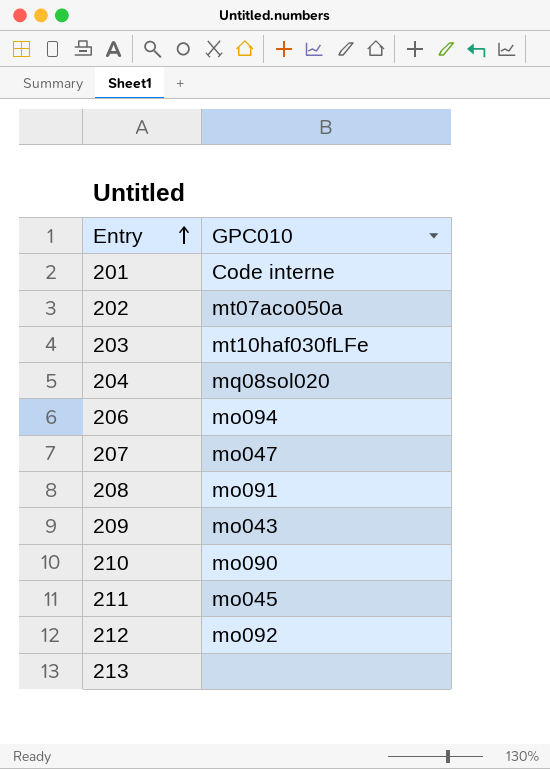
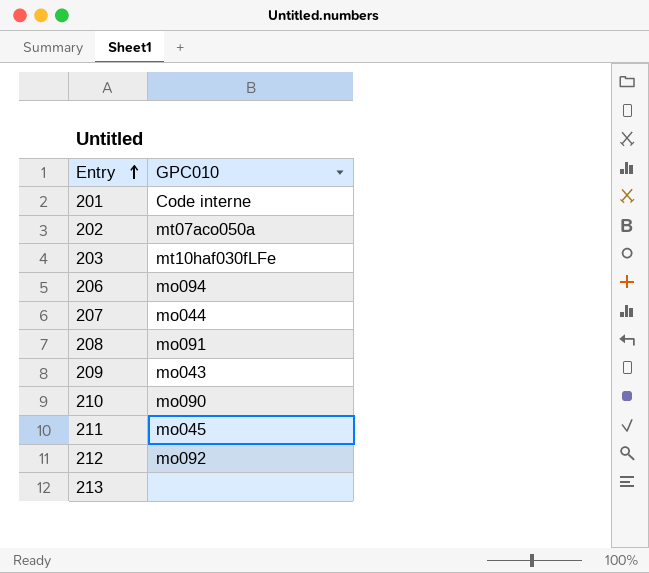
row 204: mq08sol020 -> none
207 | GPC010: mo047 -> mo044

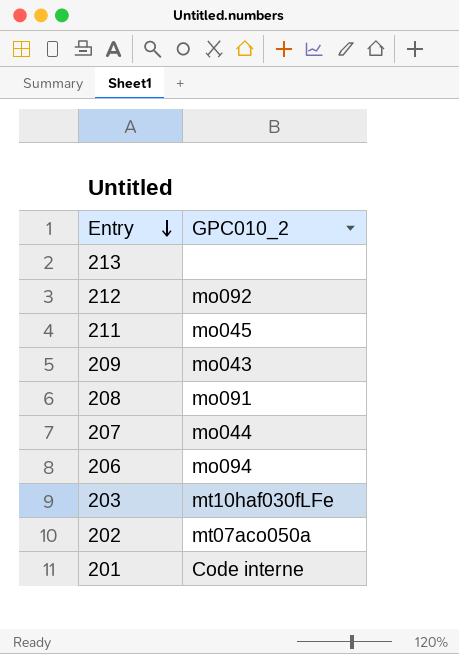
row order: Entry ascending -> Entry descending
column name: GPC010 -> GPC010_2
row 210: mo090 -> none

